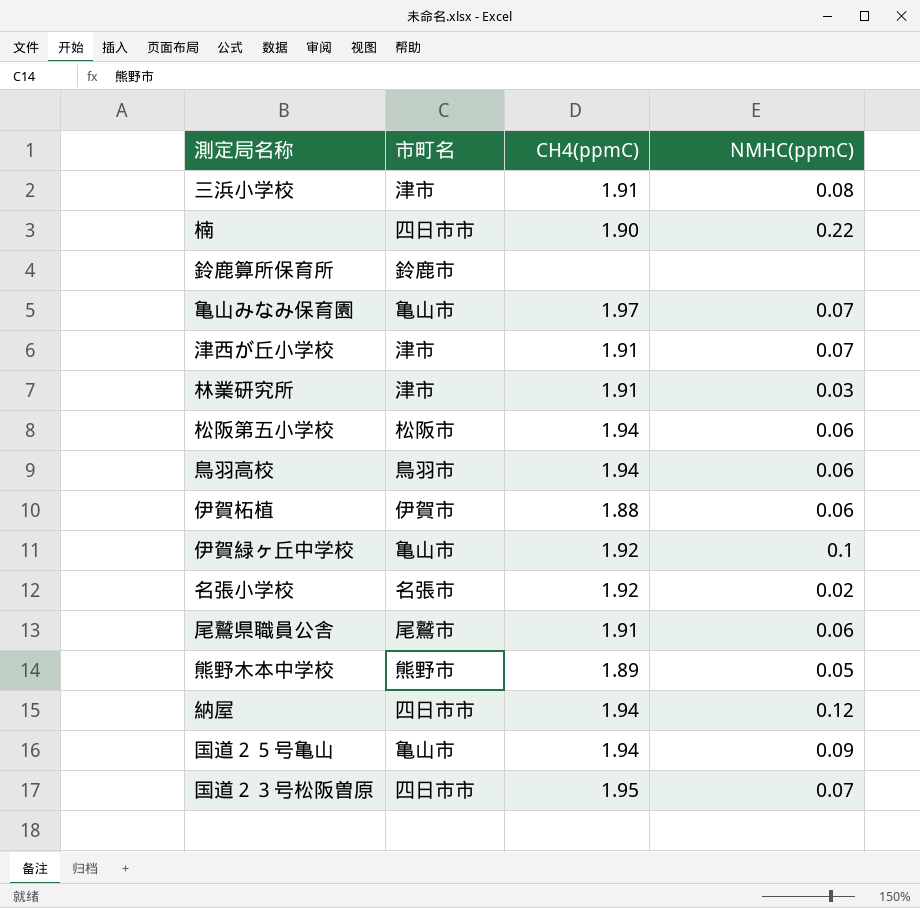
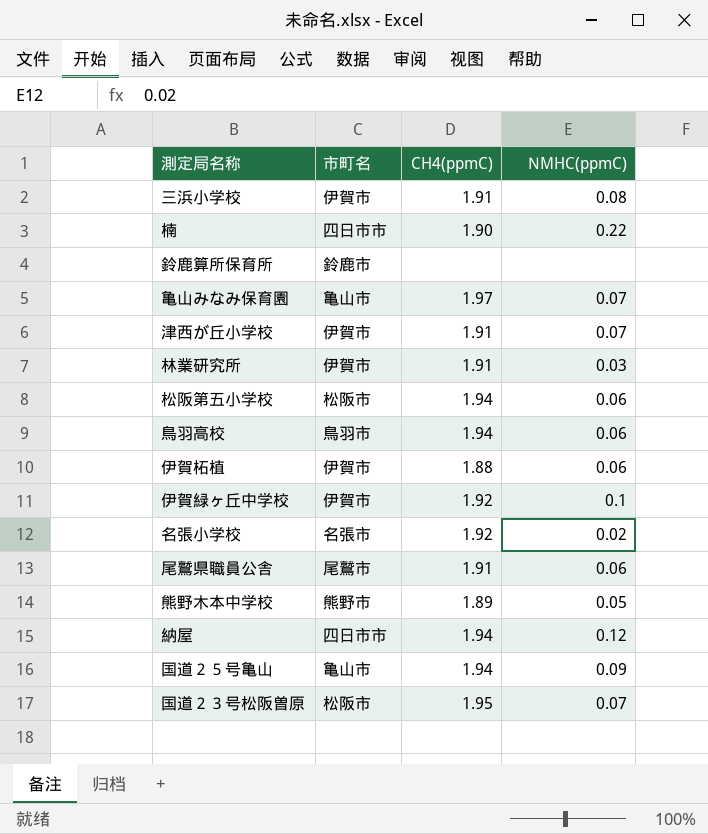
三浜小学校 | 市町名: 津市 -> 伊賀市
津西が丘小学校 | 市町名: 津市 -> 伊賀市
林業研究所 | 市町名: 津市 -> 伊賀市
伊賀緑ヶ丘中学校 | 市町名: 亀山市 -> 伊賀市
国道２３号松阪曽原 | 市町名: 四日市市 -> 松阪市

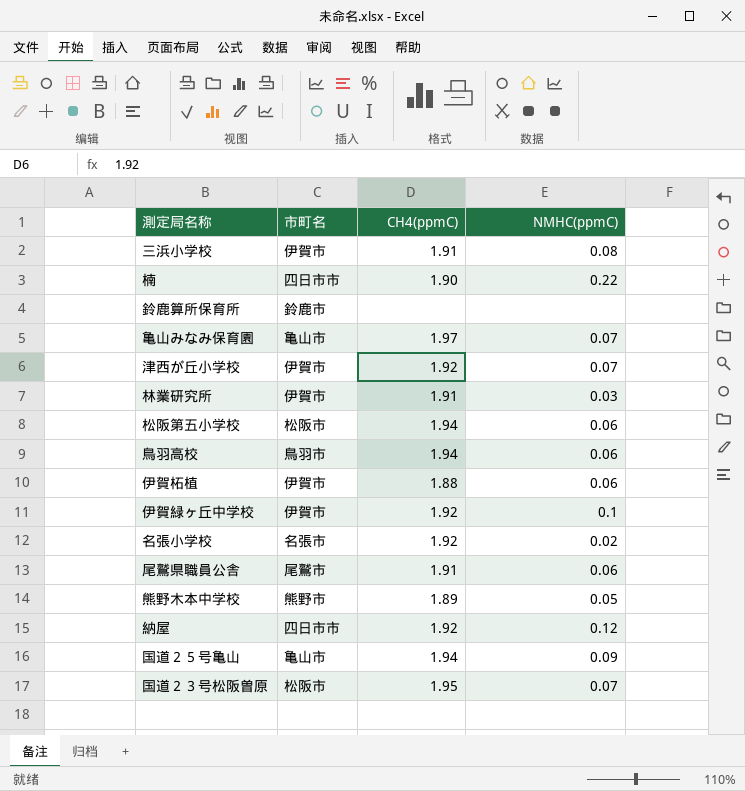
津西が丘小学校 | CH4(ppmC): 1.91 -> 1.92
納屋 | CH4(ppmC): 1.94 -> 1.92

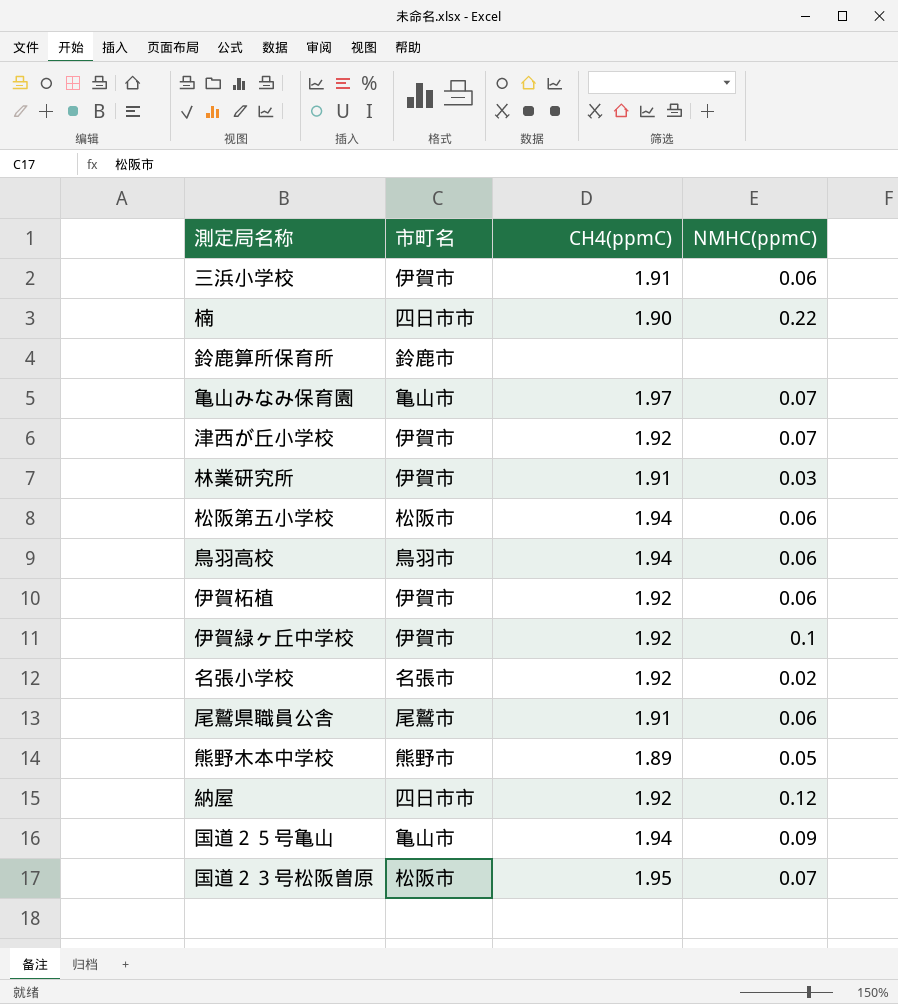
三浜小学校 | NMHC(ppmC): 0.08 -> 0.06
伊賀柘植 | CH4(ppmC): 1.88 -> 1.92

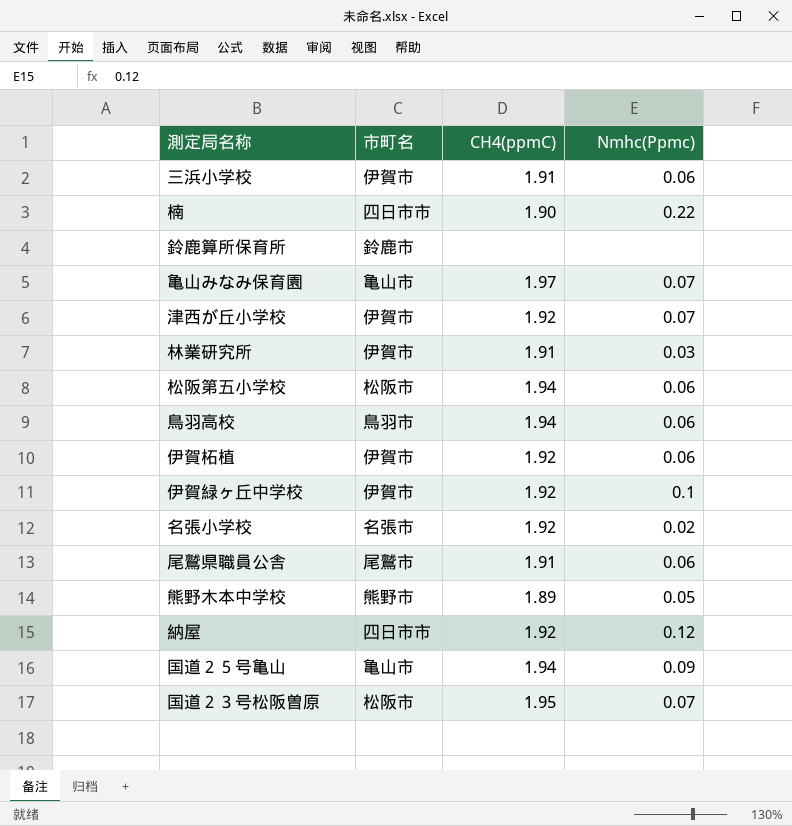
column name: NMHC(ppmC) -> Nmhc(Ppmc)

